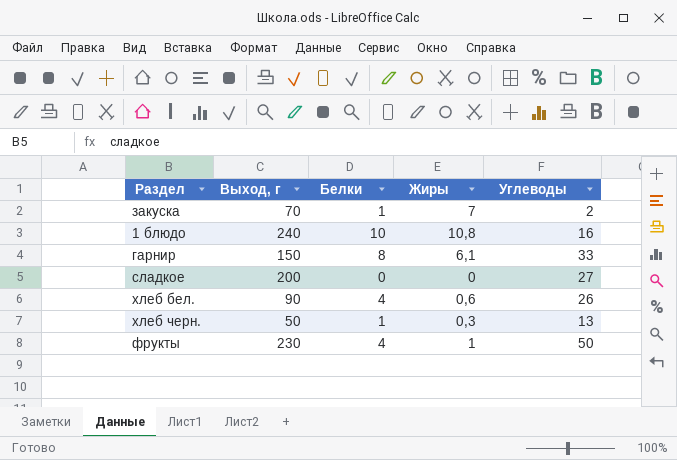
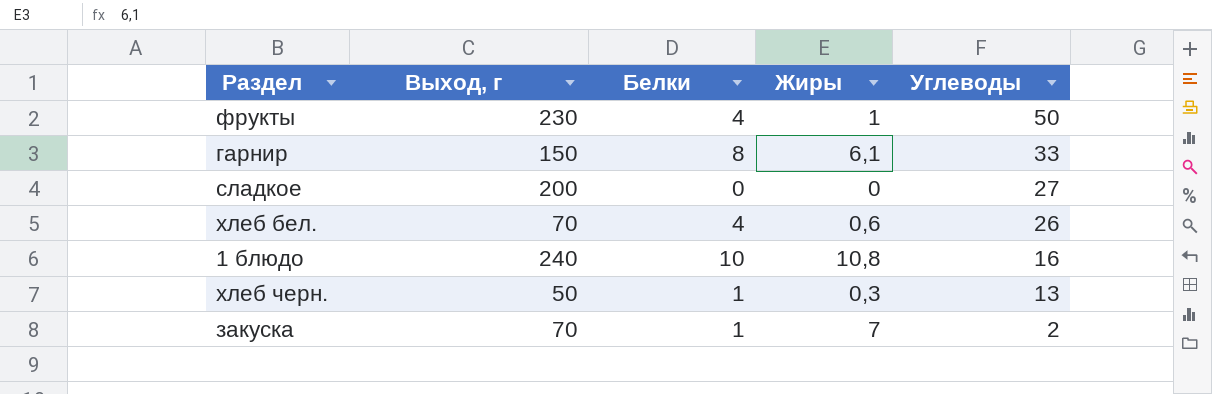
row order: none -> Углеводы descending
хлеб бел. | Выход, г: 90 -> 70

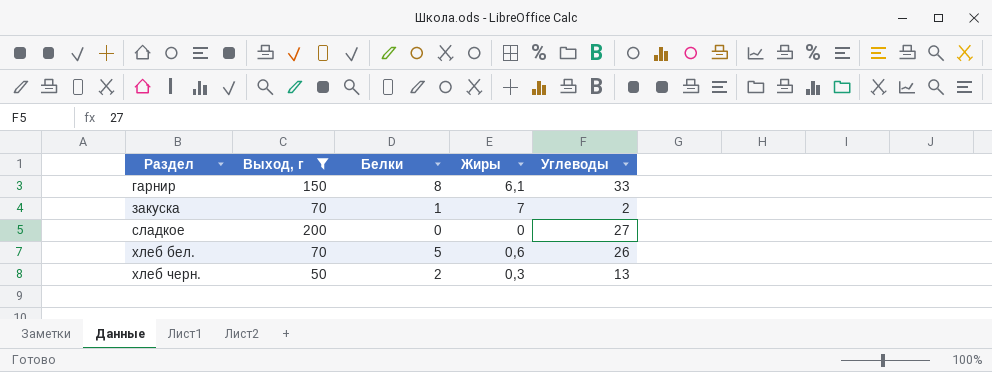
filter: none -> Выход, г <= 200
row order: Углеводы descending -> Раздел ascending
хлеб бел. | Белки: 4 -> 5
хлеб черн. | Белки: 1 -> 2

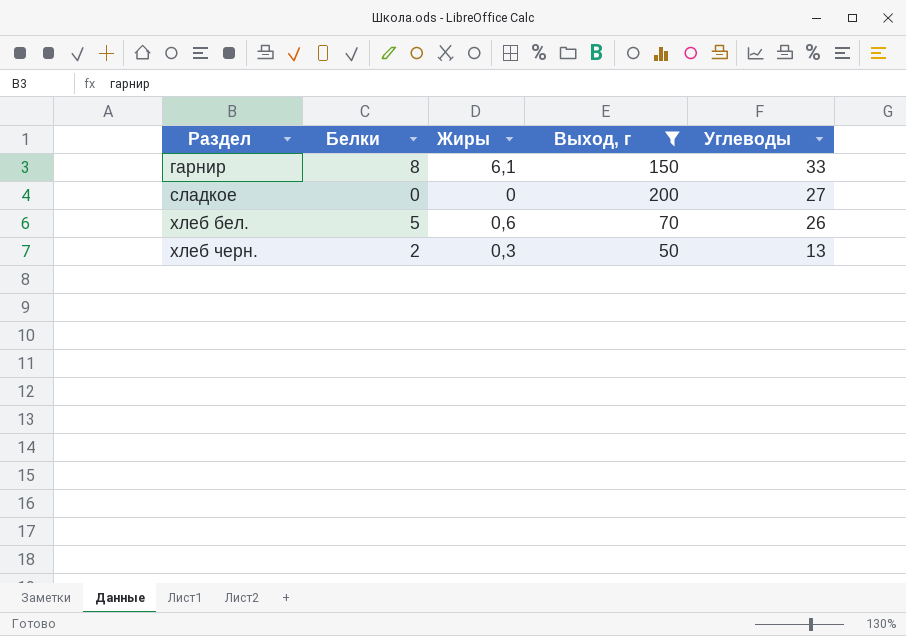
column Выход, г | position: 2 -> 4
row закуска: 70 | 1 | 7 | 2 -> none

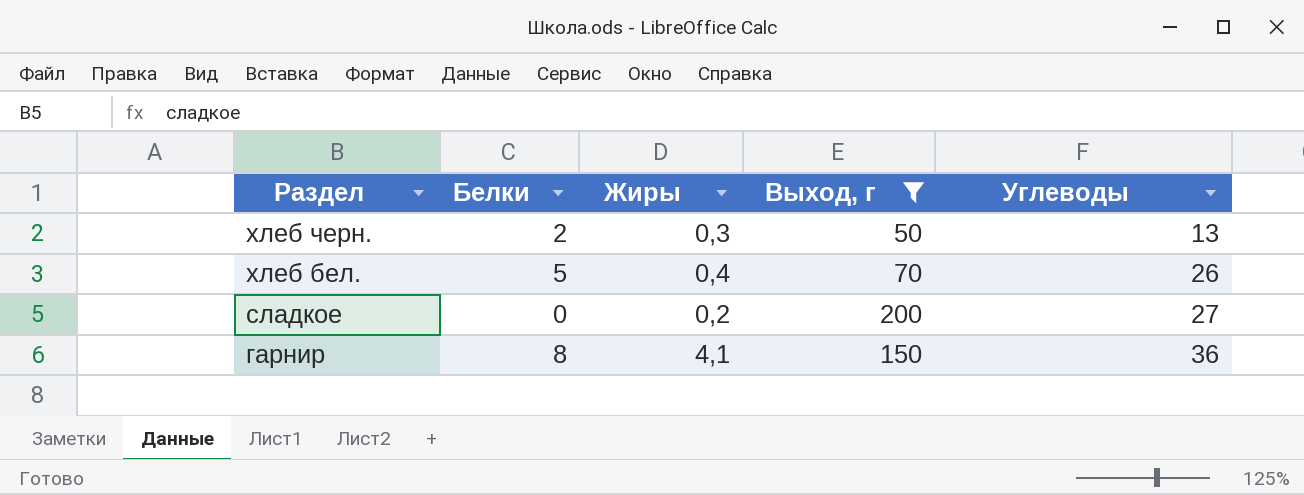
row order: Раздел ascending -> Раздел descending
хлеб бел. | Жиры: 0,6 -> 0,4
сладкое | Жиры: 0 -> 0,2
гарнир | Жиры: 6,1 -> 4,1
гарнир | Углеводы: 33 -> 36

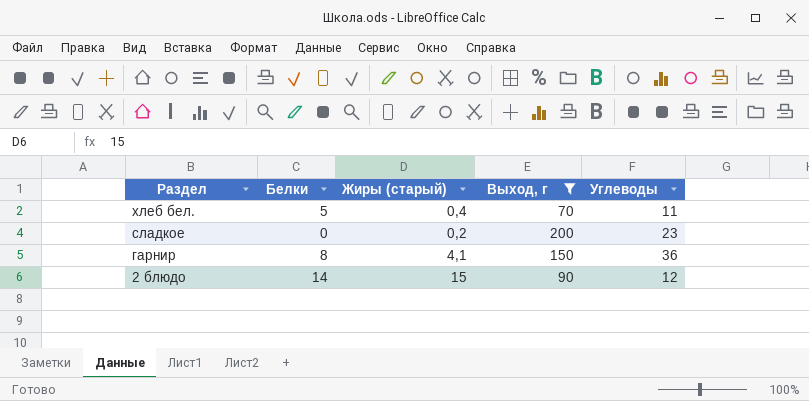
column name: Жиры -> Жиры (старый)
row хлеб черн.: 2 | 0,3 | 50 | 13 -> none
хлеб бел. | Углеводы: 26 -> 11
сладкое | Углеводы: 27 -> 23
row 2 блюдо: none -> 14 | 15 | 90 | 12

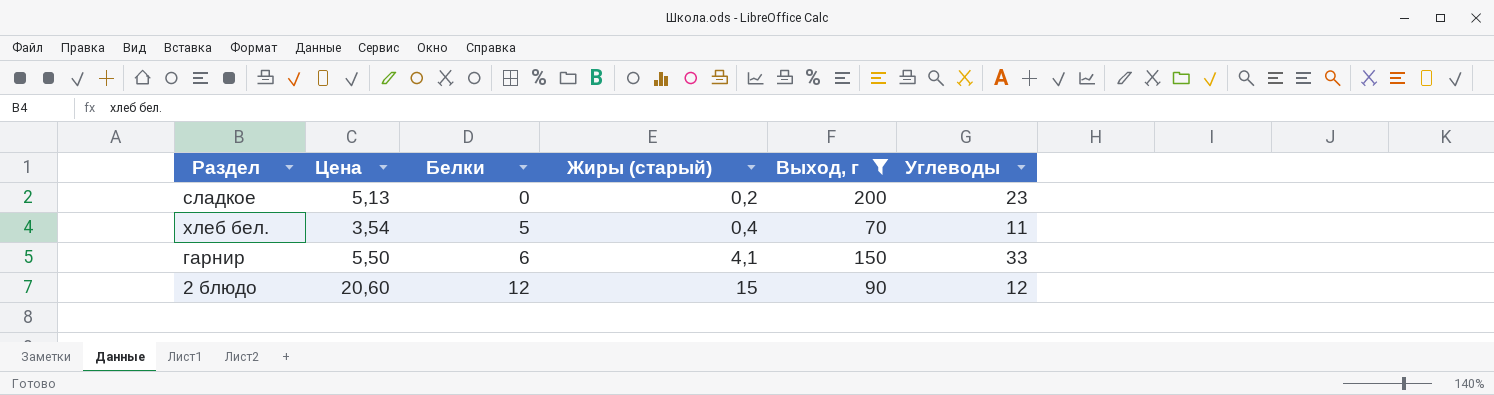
row order: Раздел descending -> Белки ascending
column Цена | position: none -> 2
гарнир | Белки: 8 -> 6
гарнир | Углеводы: 36 -> 33
2 блюдо | Белки: 14 -> 12

